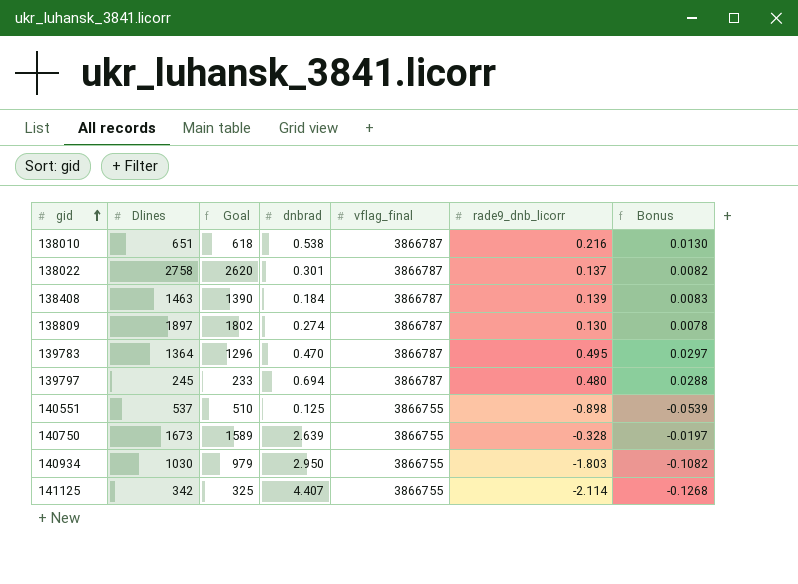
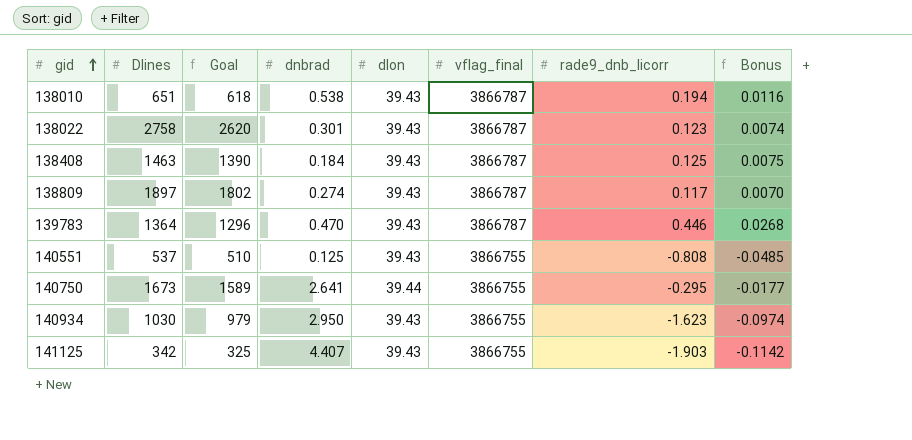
column dlon | position: none -> 5
row 139797: 245 | 233 | 0.694 | 3866787 | 0.480 | 0.0288 -> none
138010 | rade9_dnb_licorr: 0.216 -> 0.194
138010 | Bonus: 0.0130 -> 0.0116
138022 | rade9_dnb_licorr: 0.137 -> 0.123
138022 | Bonus: 0.0082 -> 0.0074
138408 | rade9_dnb_licorr: 0.139 -> 0.125
138408 | Bonus: 0.0083 -> 0.0075
138809 | rade9_dnb_licorr: 0.130 -> 0.117
138809 | Bonus: 0.0078 -> 0.0070
139783 | rade9_dnb_licorr: 0.495 -> 0.446
139783 | Bonus: 0.0297 -> 0.0268
140551 | rade9_dnb_licorr: -0.898 -> -0.808
140551 | Bonus: -0.0539 -> -0.0485
140750 | dnbrad: 2.639 -> 2.641
140750 | rade9_dnb_licorr: -0.328 -> -0.295
140750 | Bonus: -0.0197 -> -0.0177
140934 | rade9_dnb_licorr: -1.803 -> -1.623
140934 | Bonus: -0.1082 -> -0.0974
141125 | rade9_dnb_licorr: -2.114 -> -1.903
141125 | Bonus: -0.1268 -> -0.1142

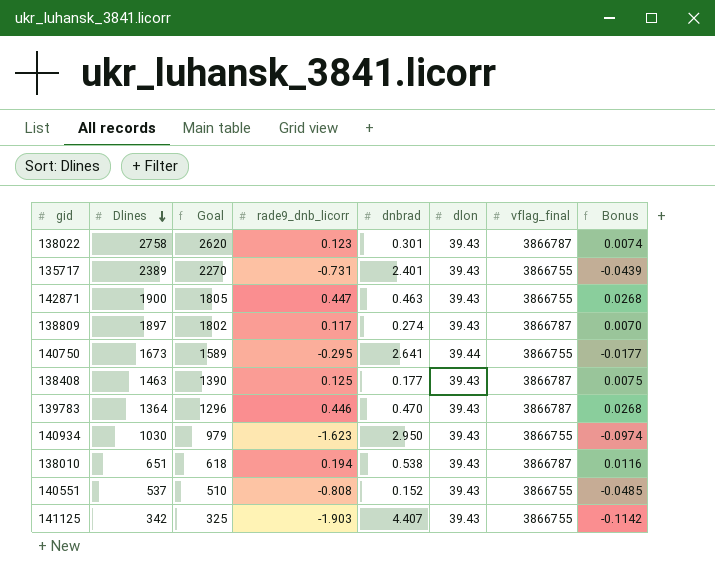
row order: gid ascending -> Dlines descending
column rade9_dnb_licorr | position: 7 -> 4
row 135717: none -> 2389 | 2270 | -0.731 | 2.401 | 39.43 | 3866755 | -0.0439
row 142871: none -> 1900 | 1805 | 0.447 | 0.463 | 39.43 | 3866755 | 0.0268
138408 | dnbrad: 0.184 -> 0.177
140551 | dnbrad: 0.125 -> 0.152

